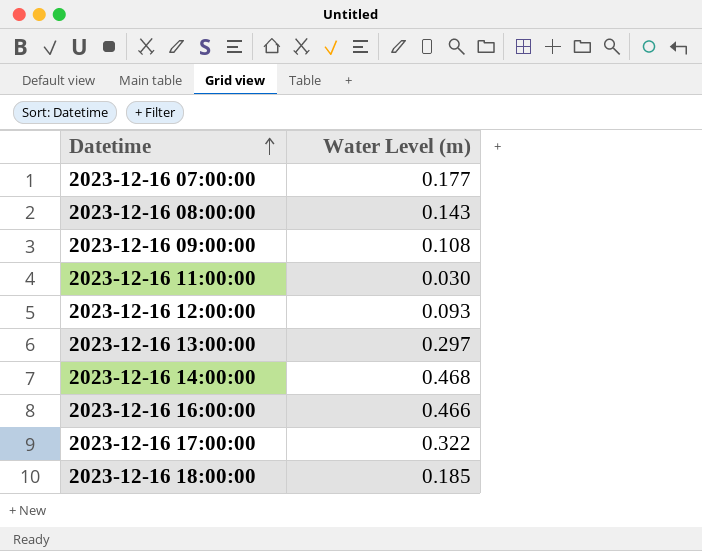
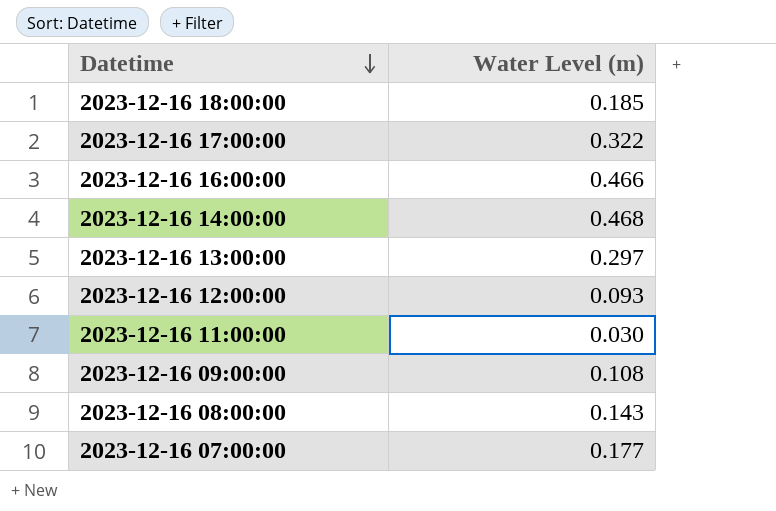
row order: Datetime ascending -> Datetime descending

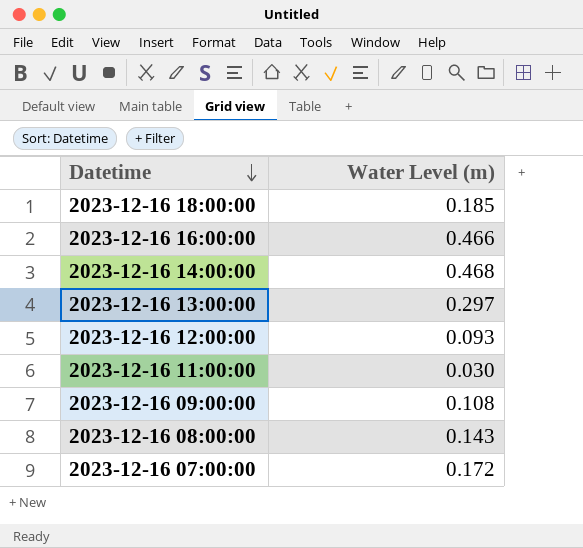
row 2023-12-16 17:00:00: 0.322 -> none
2023-12-16 07:00:00 | Water Level (m): 0.177 -> 0.172

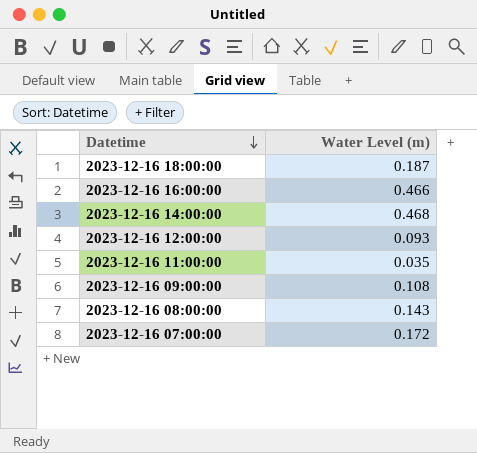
row 2023-12-16 13:00:00: 0.297 -> none
2023-12-16 18:00:00 | Water Level (m): 0.185 -> 0.187
2023-12-16 11:00:00 | Water Level (m): 0.030 -> 0.035

